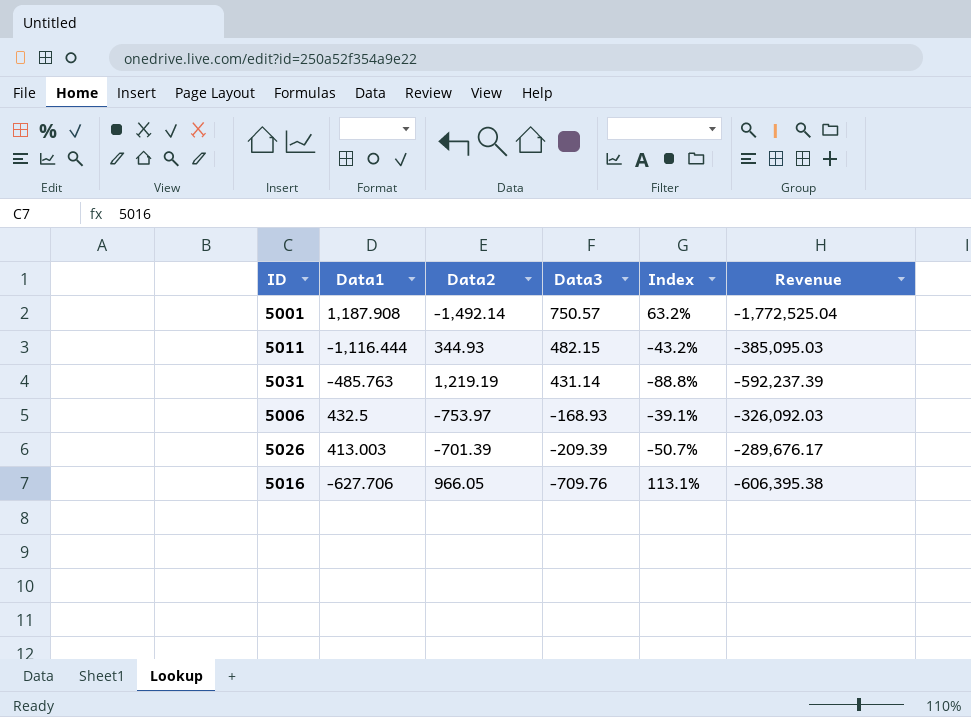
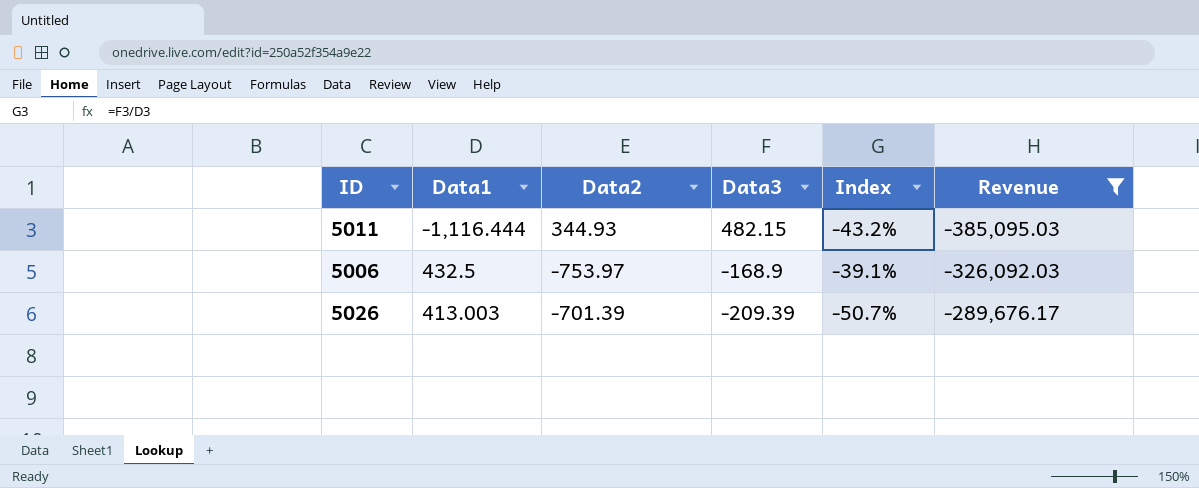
filter: none -> Revenue >= -385,095.03
5006 | Data3: -168.93 -> -168.9

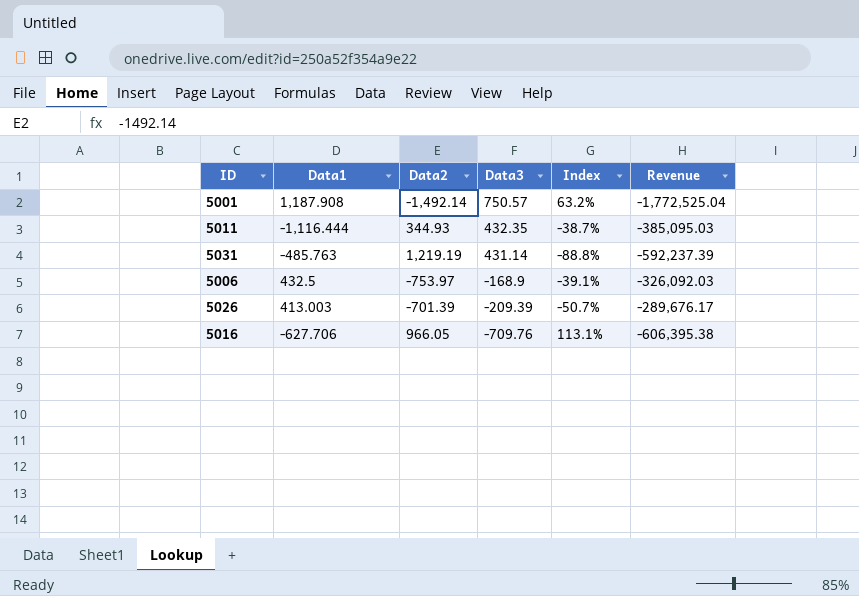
filter: Revenue >= -385,095.03 -> none
5011 | Data3: 482.15 -> 432.35
5011 | Index: -43.2% -> -38.7%

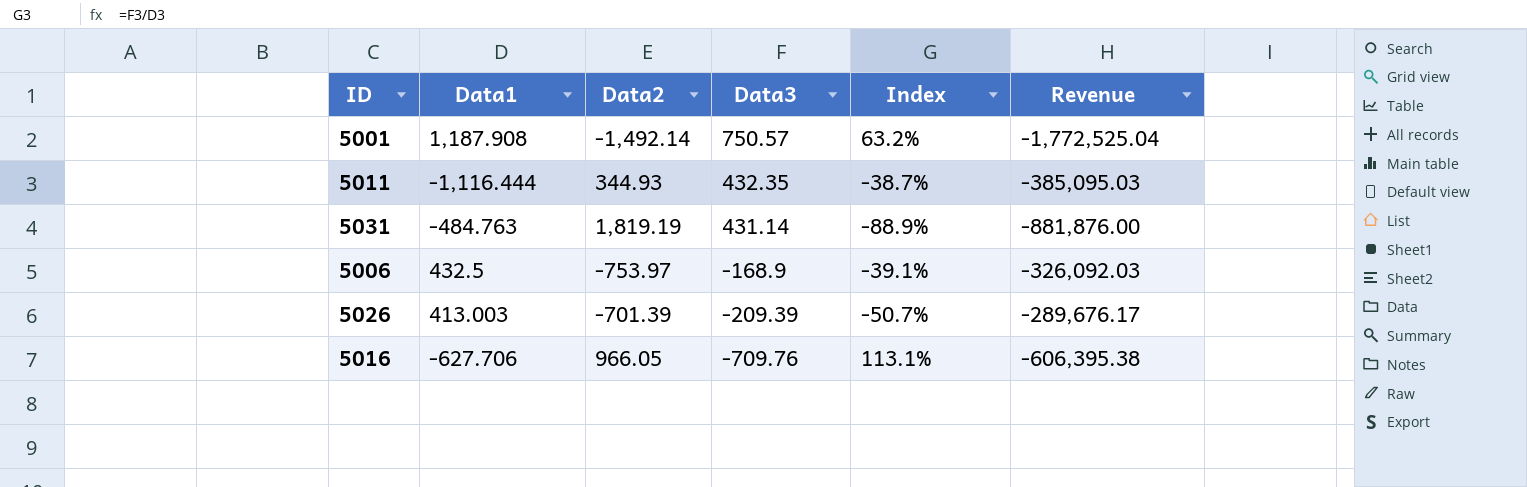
5031 | Data1: -485.763 -> -484.763
5031 | Data2: 1,219.19 -> 1,819.19
5031 | Index: -88.8% -> -88.9%
5031 | Revenue: -592,237.39 -> -881,876.00

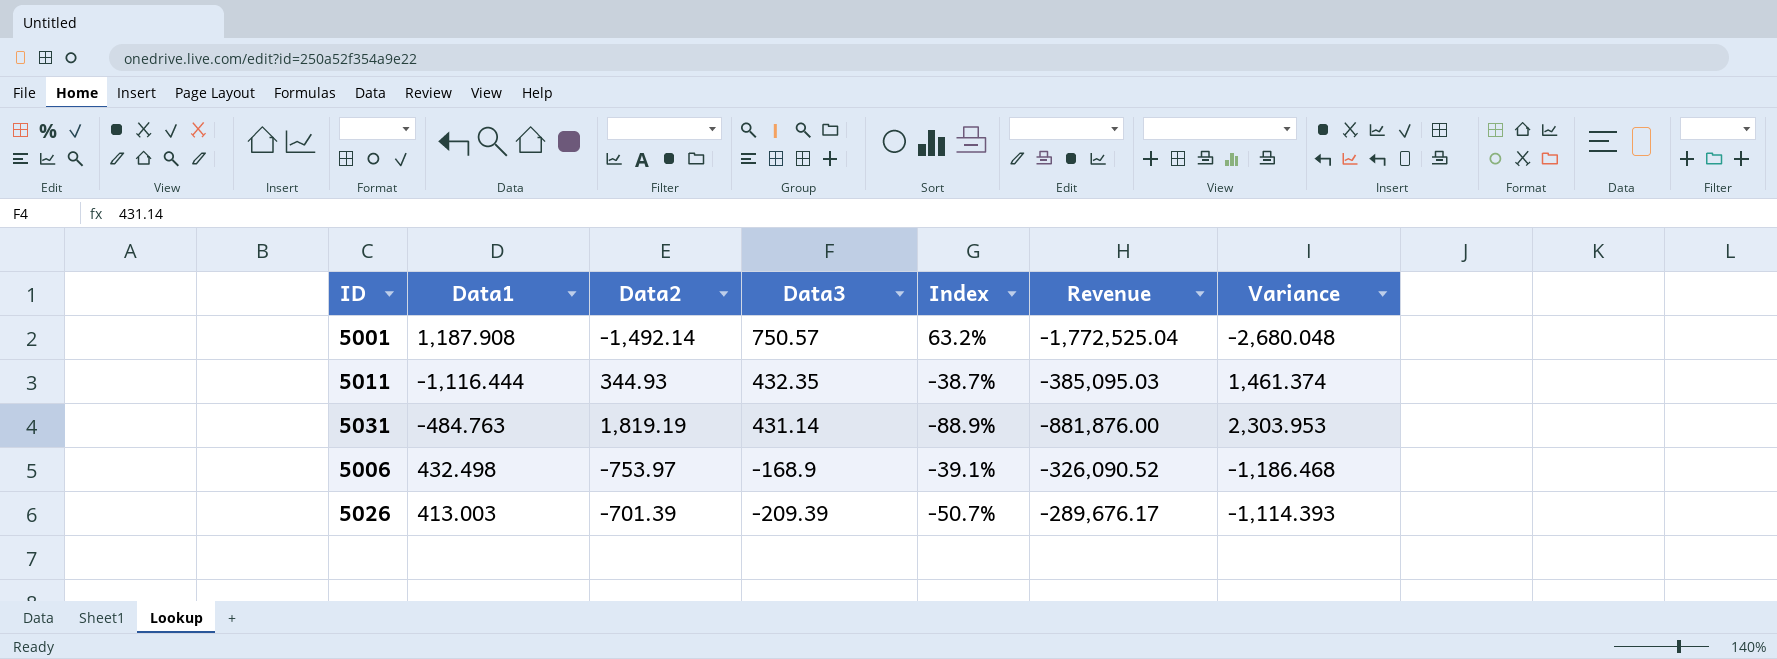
column Variance | formula: none -> [Data2] - [Data1]
row 5016: -627.706 | 966.05 | -709.76 | 113.1% | -606,395.38 -> none
5006 | Data1: 432.5 -> 432.498
5006 | Revenue: -326,092.03 -> -326,090.52

